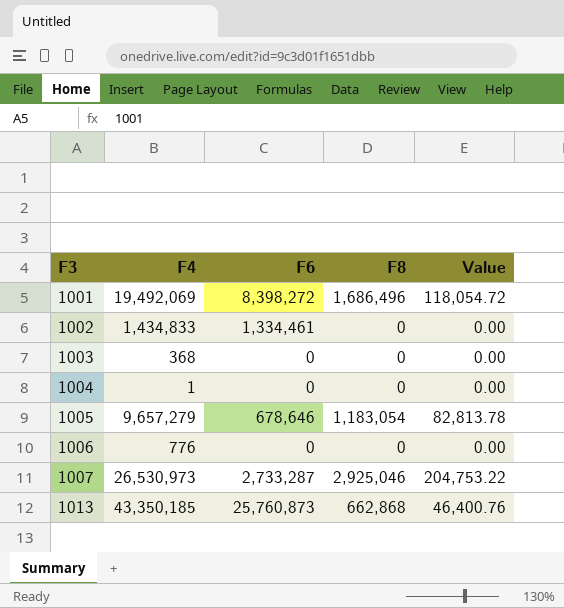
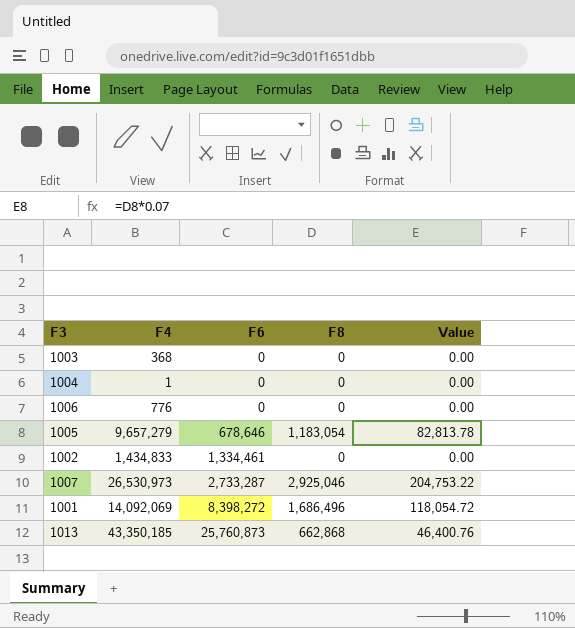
row order: F3 ascending -> F6 ascending
1001 | F4: 19,492,069 -> 14,092,069

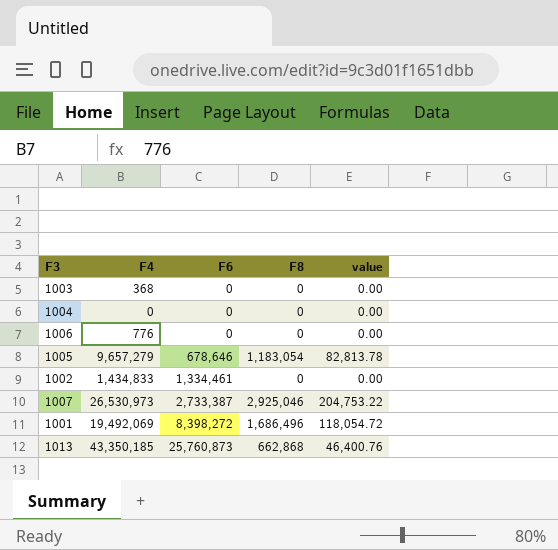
column name: Value -> value
1004 | F4: 1 -> 0
1007 | F6: 2,733,287 -> 2,733,387
1001 | F4: 14,092,069 -> 19,492,069

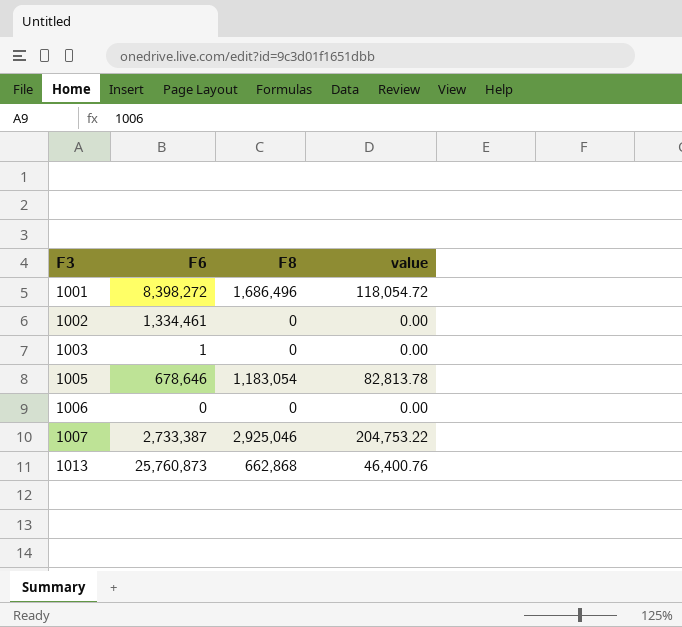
row order: F6 ascending -> F3 ascending
column F4 | position: 2 -> none
row 1004: 0 | 0 | 0 | 0.00 -> none
1003 | F6: 0 -> 1

